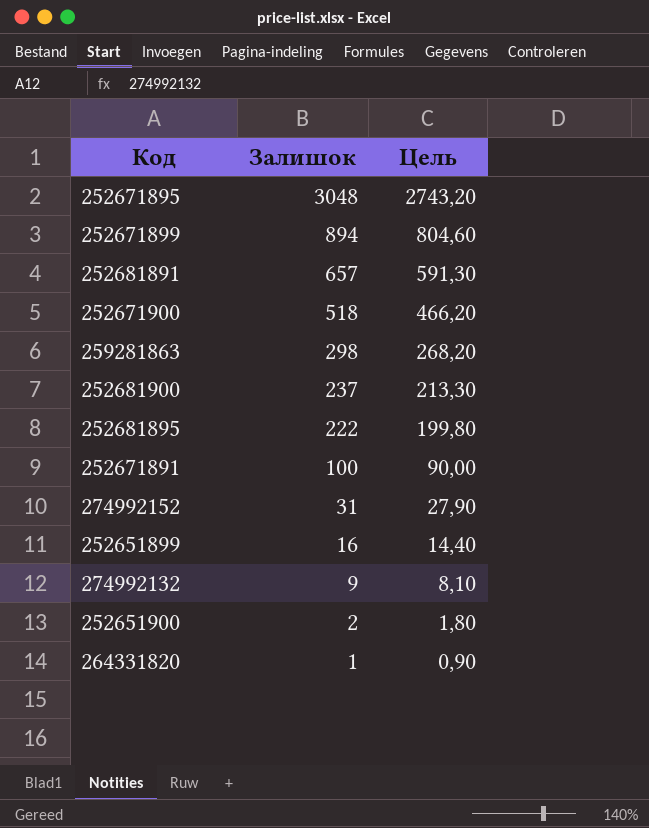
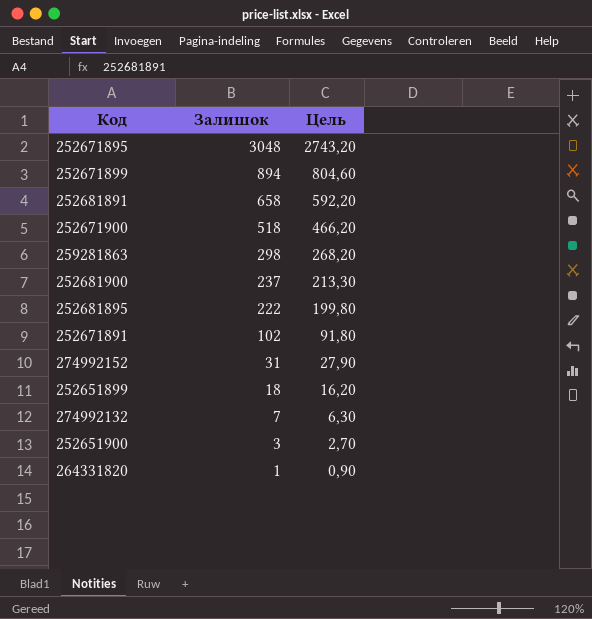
252681891 | Залишок: 657 -> 658
252681891 | Цель: 591,30 -> 592,20
252671891 | Залишок: 100 -> 102
252671891 | Цель: 90,00 -> 91,80
252651899 | Залишок: 16 -> 18
252651899 | Цель: 14,40 -> 16,20
274992132 | Залишок: 9 -> 7
274992132 | Цель: 8,10 -> 6,30
252651900 | Залишок: 2 -> 3
252651900 | Цель: 1,80 -> 2,70

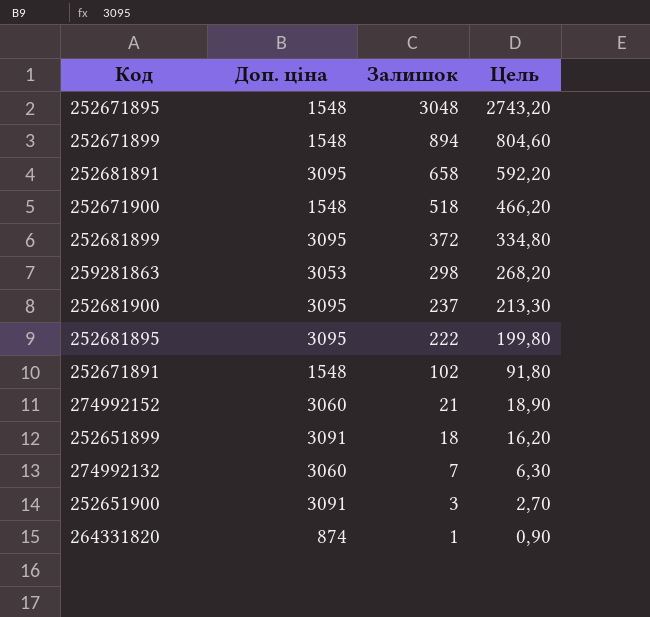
column Доп. ціна | position: none -> 2
row 252681899: none -> 3095 | 372 | 334,80
274992152 | Залишок: 31 -> 21
274992152 | Цель: 27,90 -> 18,90

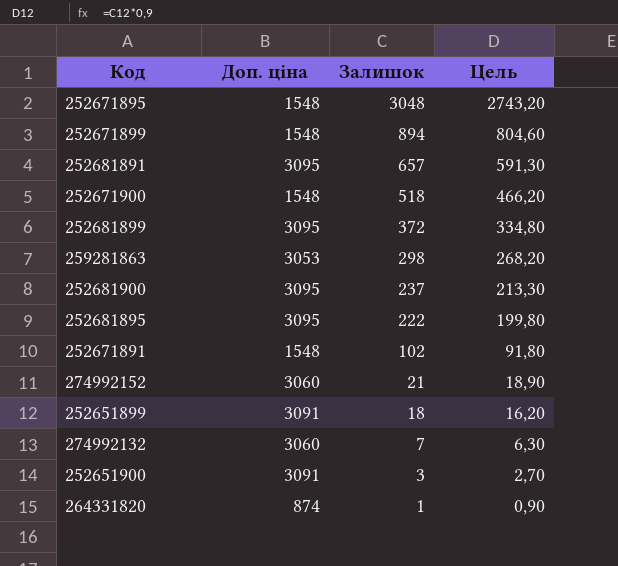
252681891 | Залишок: 658 -> 657
252681891 | Цель: 592,20 -> 591,30

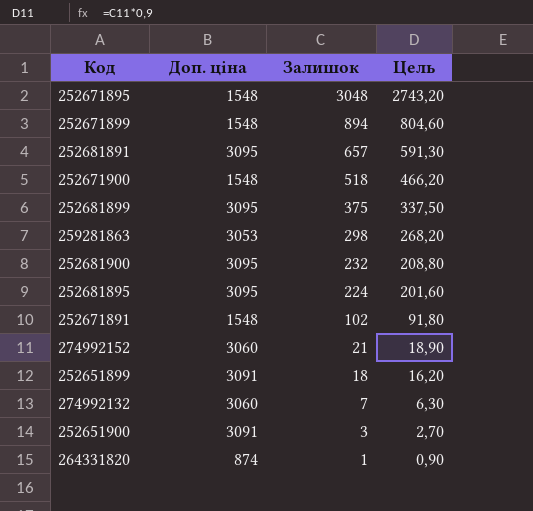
252681899 | Залишок: 372 -> 375
252681899 | Цель: 334,80 -> 337,50
252681900 | Залишок: 237 -> 232
252681900 | Цель: 213,30 -> 208,80
252681895 | Залишок: 222 -> 224
252681895 | Цель: 199,80 -> 201,60

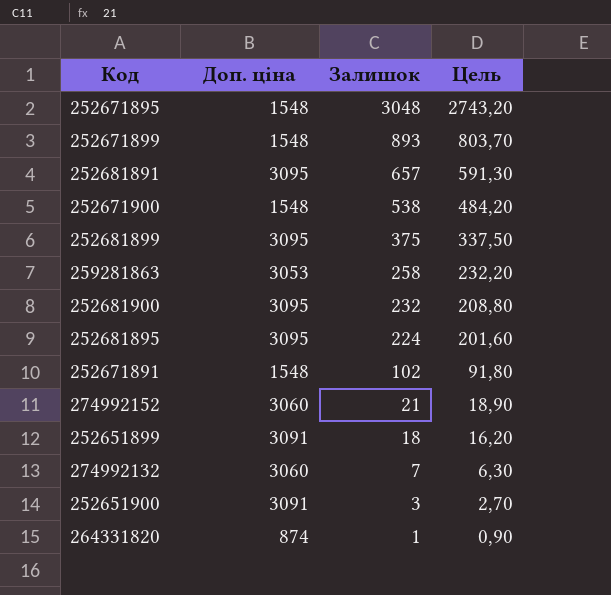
252671899 | Залишок: 894 -> 893
252671899 | Цель: 804,60 -> 803,70
252671900 | Залишок: 518 -> 538
252671900 | Цель: 466,20 -> 484,20
259281863 | Залишок: 298 -> 258
259281863 | Цель: 268,20 -> 232,20

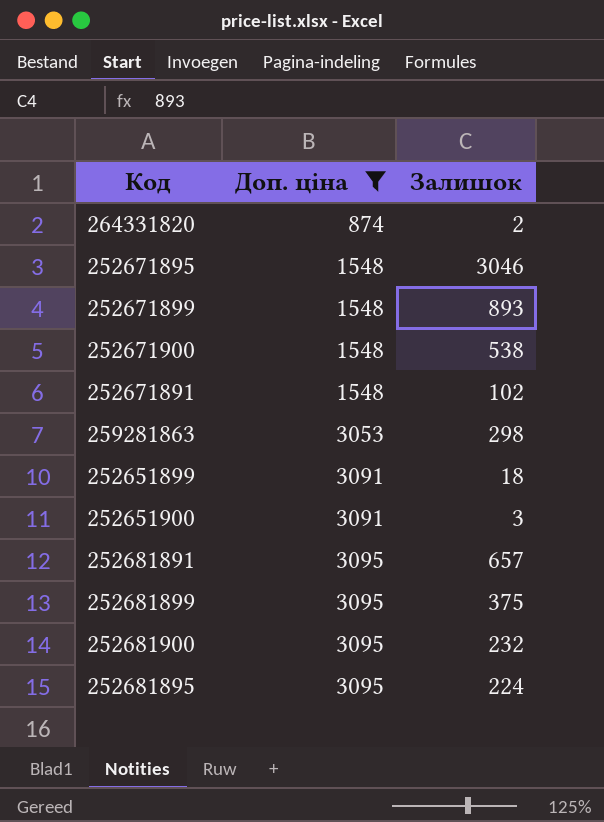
filter: none -> Доп. ціна != 3060
row order: Залишок descending -> Доп. ціна ascending
column Цель | formula: [Залишок] * 0,9 -> none
264331820 | Залишок: 1 -> 2
252671895 | Залишок: 3048 -> 3046
259281863 | Залишок: 258 -> 298

